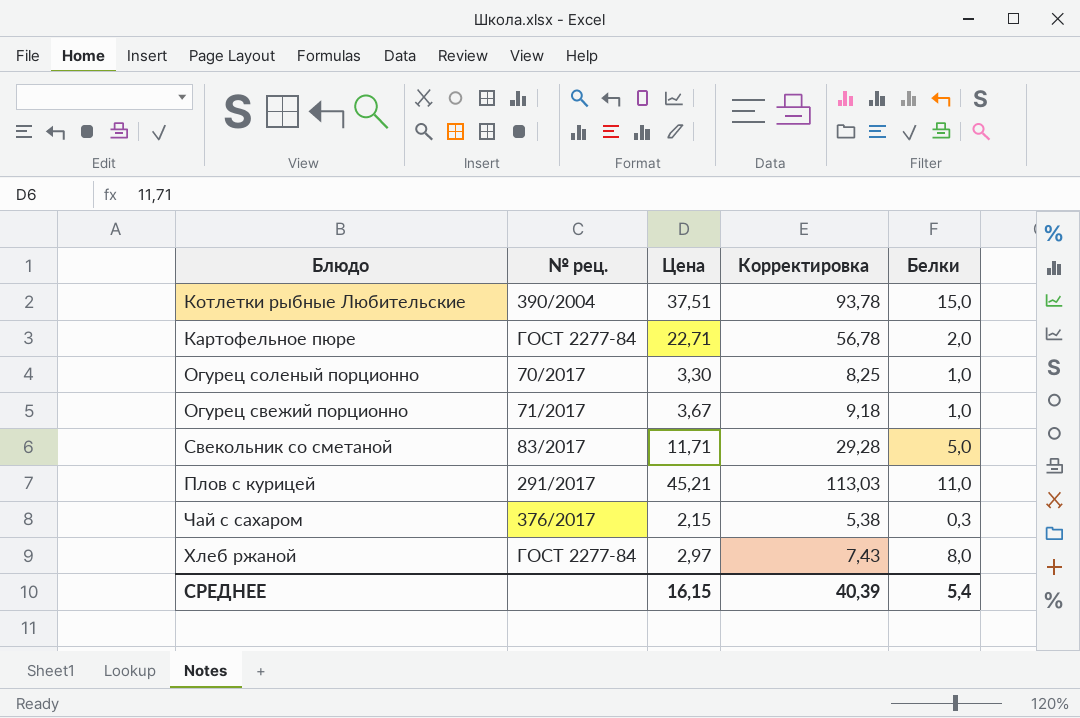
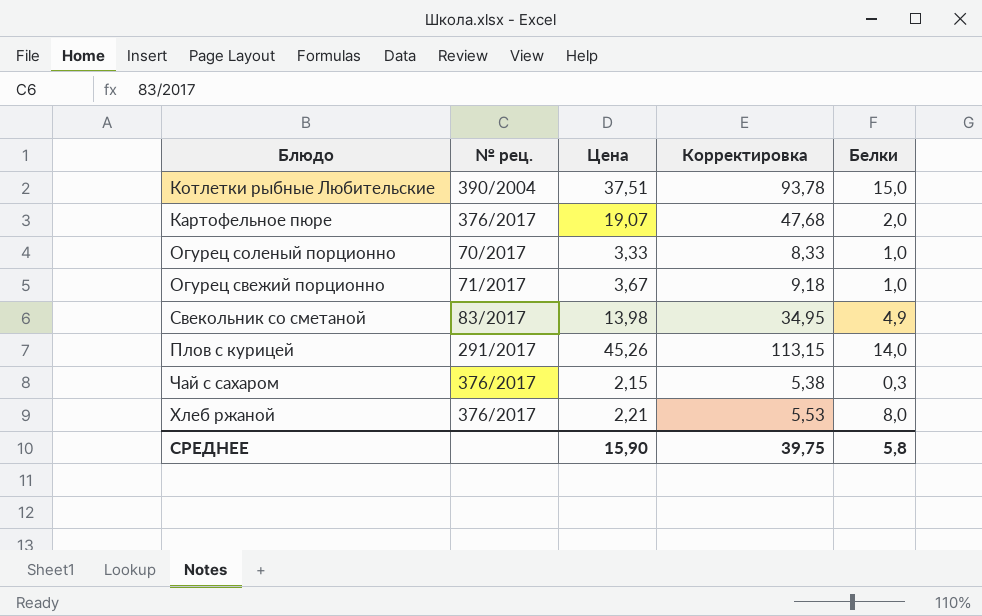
Картофельное пюре | № рец.: ГОСТ 2277-84 -> 376/2017
Картофельное пюре | Цена: 22,71 -> 19,07
Картофельное пюре | Корректировка: 56,78 -> 47,68
Огурец соленый порционно | Цена: 3,30 -> 3,33
Огурец соленый порционно | Корректировка: 8,25 -> 8,33
Свекольник со сметаной | Цена: 11,71 -> 13,98
Свекольник со сметаной | Корректировка: 29,28 -> 34,95
Свекольник со сметаной | Белки: 5,0 -> 4,9
Плов с курицей | Цена: 45,21 -> 45,26
Плов с курицей | Корректировка: 113,03 -> 113,15
Плов с курицей | Белки: 11,0 -> 14,0
Хлеб ржаной | № рец.: ГОСТ 2277-84 -> 376/2017
Хлеб ржаной | Цена: 2,97 -> 2,21
Хлеб ржаной | Корректировка: 7,43 -> 5,53
СРЕДНЕЕ | Цена: 16,15 -> 15,90
СРЕДНЕЕ | Корректировка: 40,39 -> 39,75
СРЕДНЕЕ | Белки: 5,4 -> 5,8

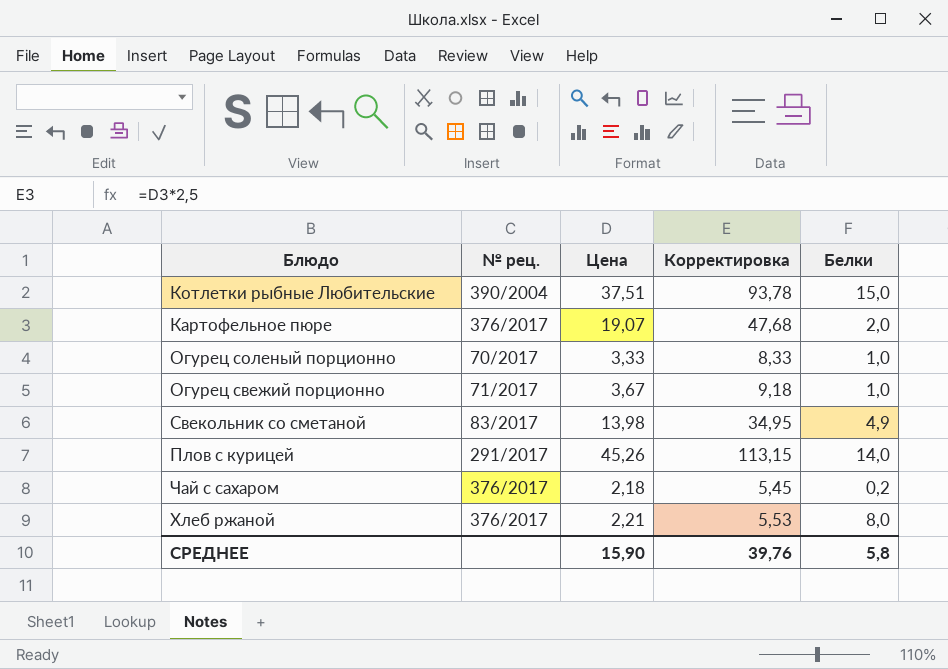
Чай с сахаром | Цена: 2,15 -> 2,18
Чай с сахаром | Корректировка: 5,38 -> 5,45
Чай с сахаром | Белки: 0,3 -> 0,2
СРЕДНЕЕ | Корректировка: 39,75 -> 39,76

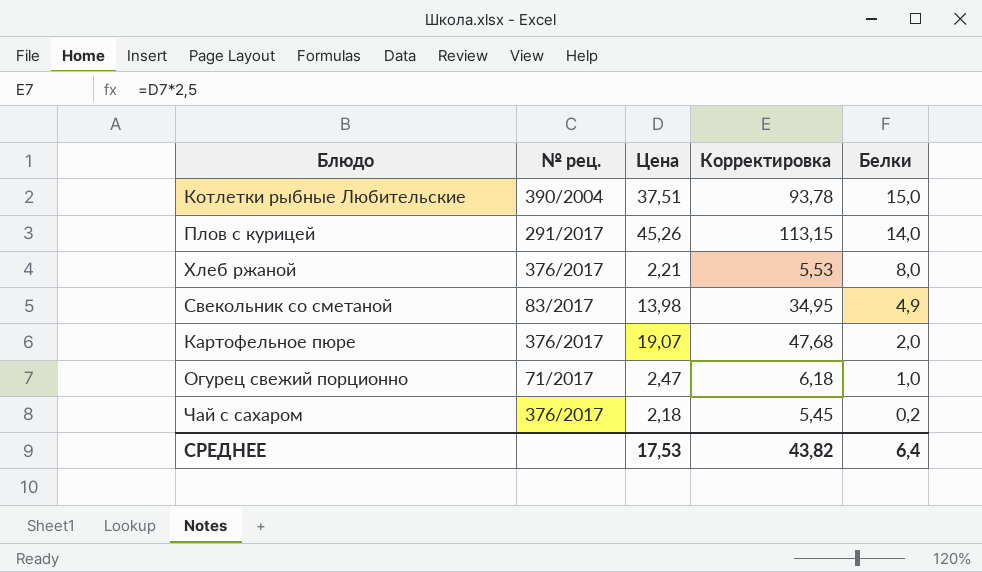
row order: none -> Белки descending
row Огурец соленый порционно: 70/2017 | 3,33 | 8,33 | 1,0 -> none
Огурец свежий порционно | Цена: 3,67 -> 2,47
Огурец свежий порционно | Корректировка: 9,18 -> 6,18
СРЕДНЕЕ | Цена: 15,90 -> 17,53
СРЕДНЕЕ | Корректировка: 39,76 -> 43,82
СРЕДНЕЕ | Белки: 5,8 -> 6,4

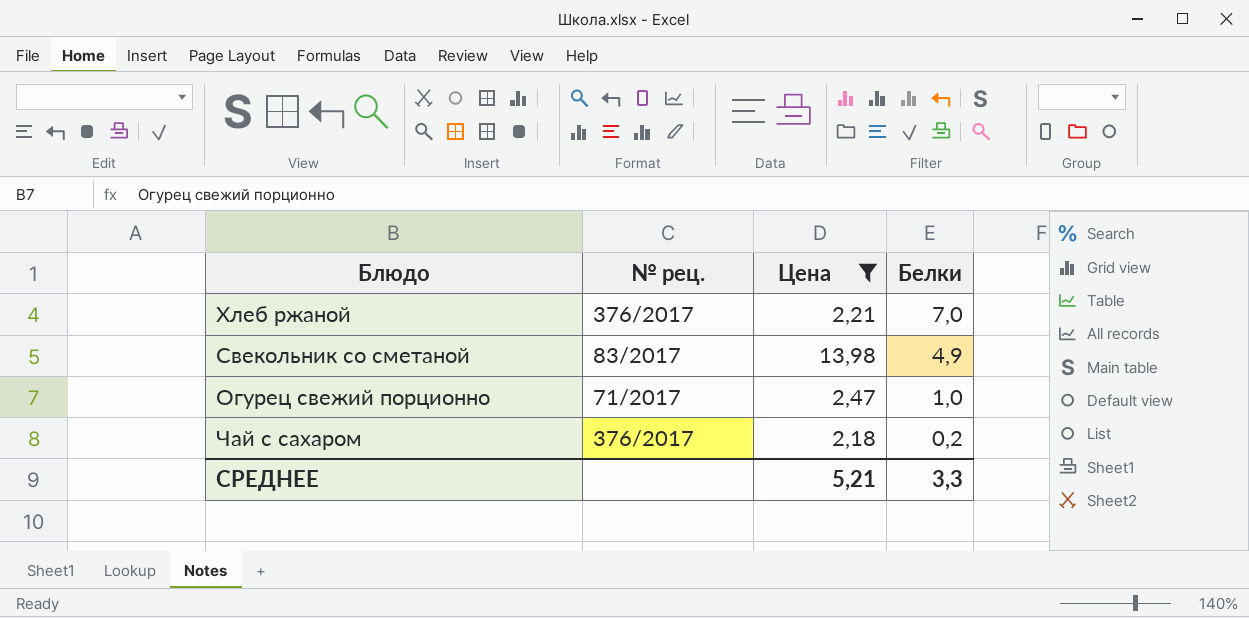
filter: none -> Цена <= 13,98
column Корректировка | formula: [Цена] * 2,5 -> none
Хлеб ржаной | Белки: 8,0 -> 7,0
СРЕДНЕЕ | Цена: 17,53 -> 5,21
СРЕДНЕЕ | Белки: 6,4 -> 3,3

